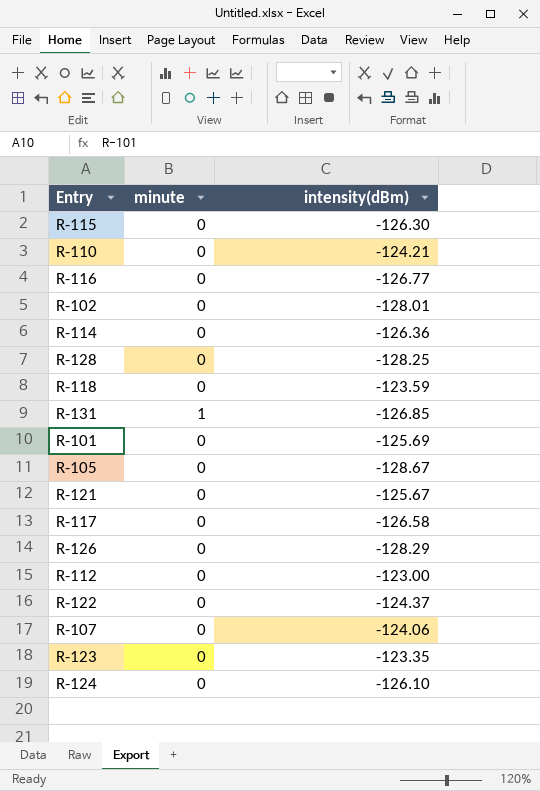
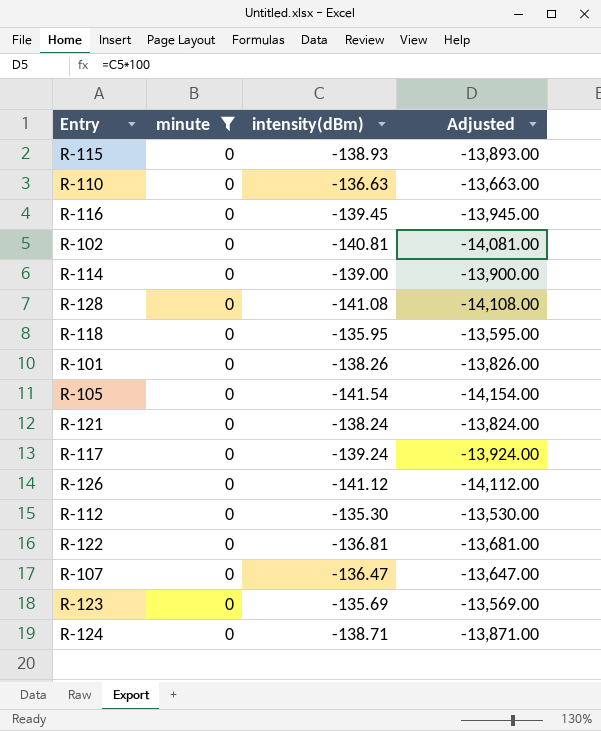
filter: none -> minute = 0
column Adjusted | formula: none -> [intensity(dBm)] * 100
R-115 | intensity(dBm): -126.30 -> -138.93
R-110 | intensity(dBm): -124.21 -> -136.63
R-116 | intensity(dBm): -126.77 -> -139.45
R-102 | intensity(dBm): -128.01 -> -140.81
R-114 | intensity(dBm): -126.36 -> -139.00
R-128 | intensity(dBm): -128.25 -> -141.08
R-118 | intensity(dBm): -123.59 -> -135.95
R-101 | intensity(dBm): -125.69 -> -138.26
R-105 | intensity(dBm): -128.67 -> -141.54
R-121 | intensity(dBm): -125.67 -> -138.24
R-117 | intensity(dBm): -126.58 -> -139.24
R-126 | intensity(dBm): -128.29 -> -141.12
R-112 | intensity(dBm): -123.00 -> -135.30
R-122 | intensity(dBm): -124.37 -> -136.81
R-107 | intensity(dBm): -124.06 -> -136.47
R-123 | intensity(dBm): -123.35 -> -135.69
R-124 | intensity(dBm): -126.10 -> -138.71

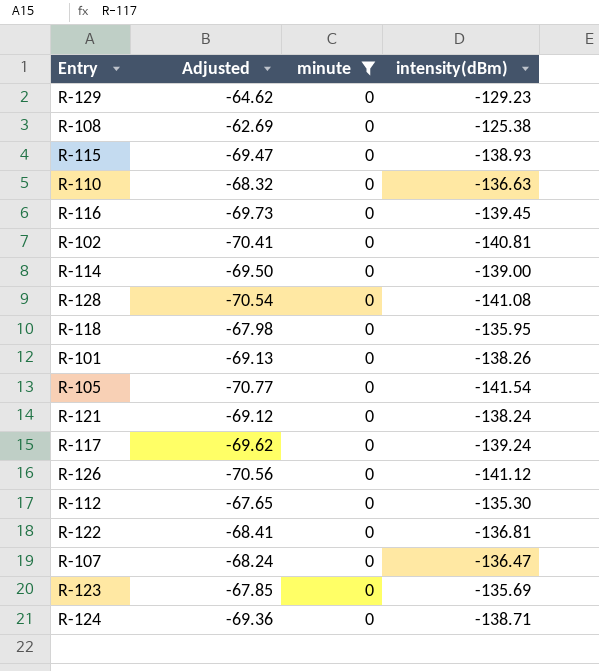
column Adjusted | formula: [intensity(dBm)] * 100 -> [intensity(dBm)] * 0.5
column Adjusted | position: 4 -> 2
row R-129: none -> -64.62 | 0 | -129.23
row R-108: none -> -62.69 | 0 | -125.38

